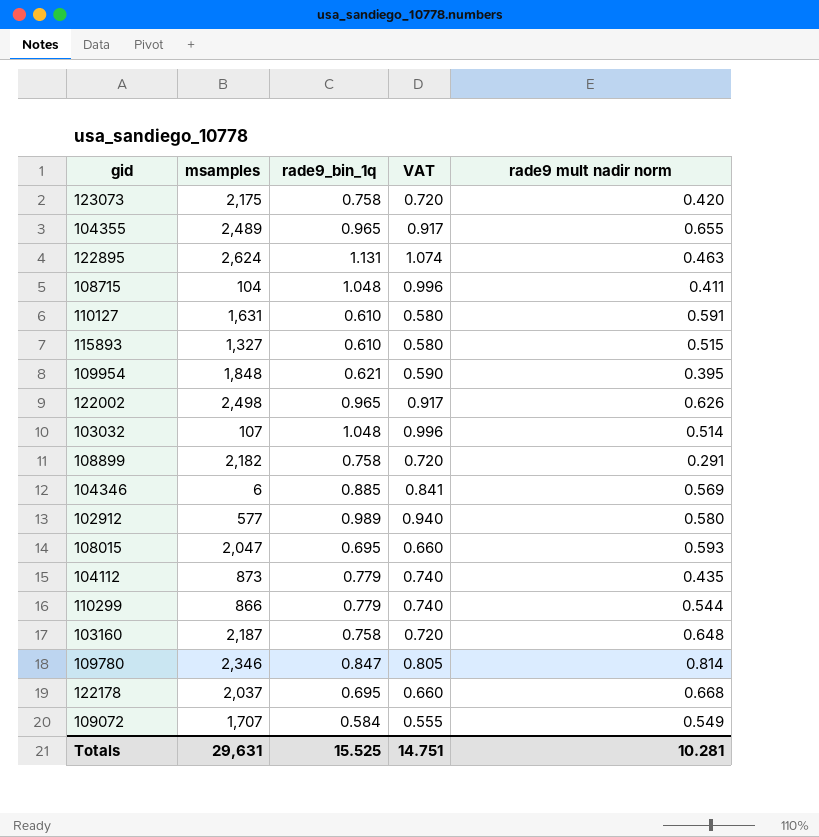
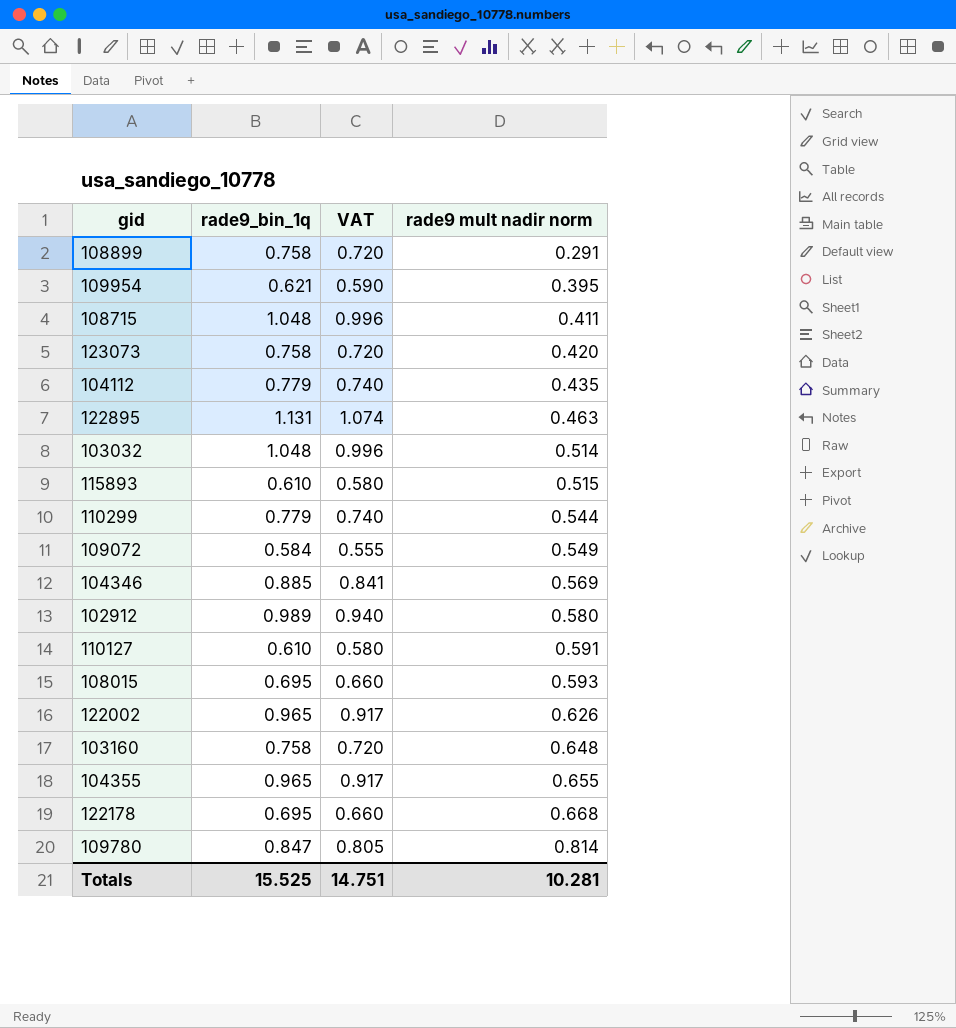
row order: none -> rade9 mult nadir norm ascending
column msamples | position: 2 -> none

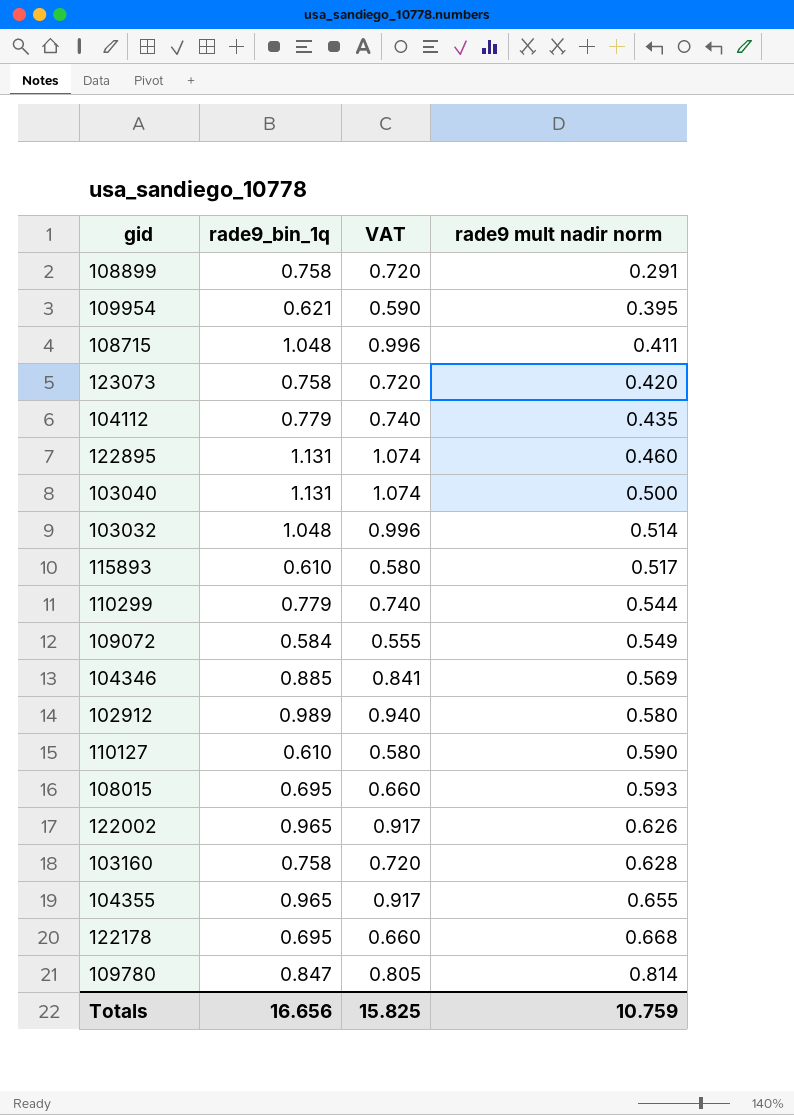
122895 | rade9 mult nadir norm: 0.463 -> 0.460
row 103040: none -> 1.131 | 1.074 | 0.500
115893 | rade9 mult nadir norm: 0.515 -> 0.517
110127 | rade9 mult nadir norm: 0.591 -> 0.590
103160 | rade9 mult nadir norm: 0.648 -> 0.628
Totals | rade9_bin_1q: 15.525 -> 16.656
Totals | VAT: 14.751 -> 15.825
Totals | rade9 mult nadir norm: 10.281 -> 10.759

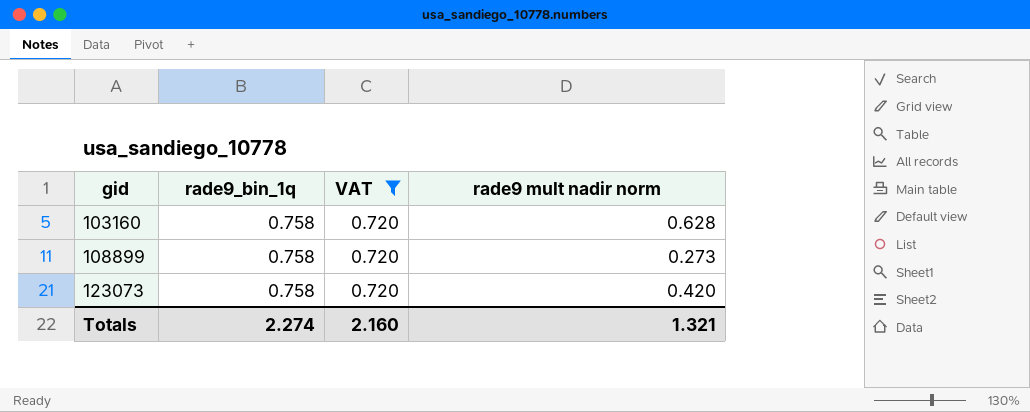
filter: none -> VAT = 0.720
row order: rade9 mult nadir norm ascending -> gid ascending
108899 | rade9 mult nadir norm: 0.291 -> 0.273
Totals | rade9_bin_1q: 16.656 -> 2.274
Totals | VAT: 15.825 -> 2.160
Totals | rade9 mult nadir norm: 10.759 -> 1.321

